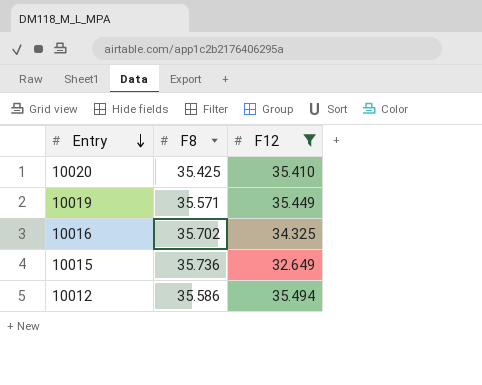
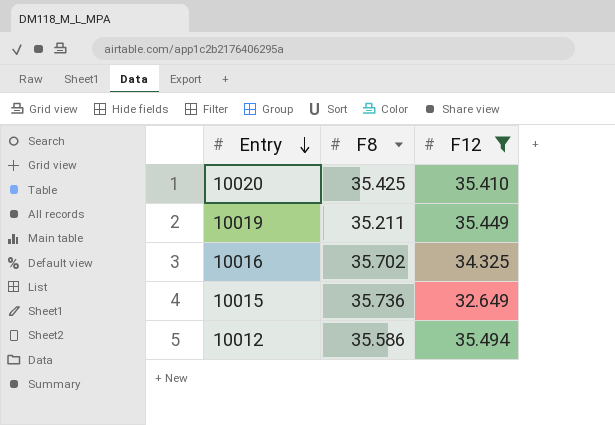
10019 | F8: 35.571 -> 35.211

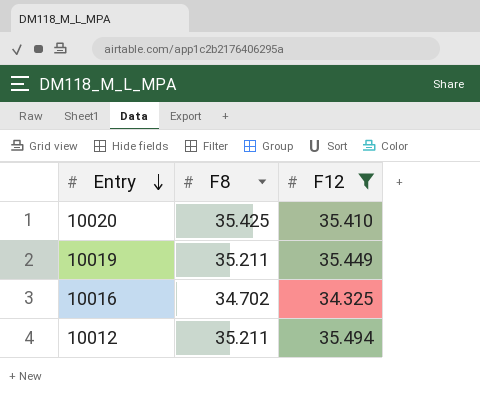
row 10015: 35.736 | 32.649 -> none
10016 | F8: 35.702 -> 34.702
10012 | F8: 35.586 -> 35.211

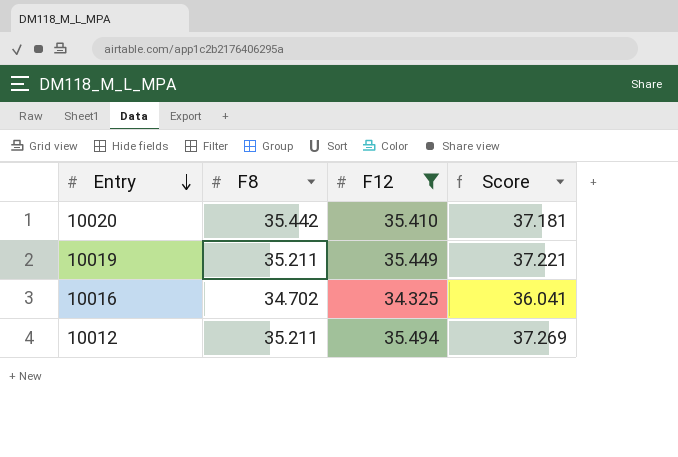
column Score | formula: none -> [F12] * 1.05
10020 | F8: 35.425 -> 35.442

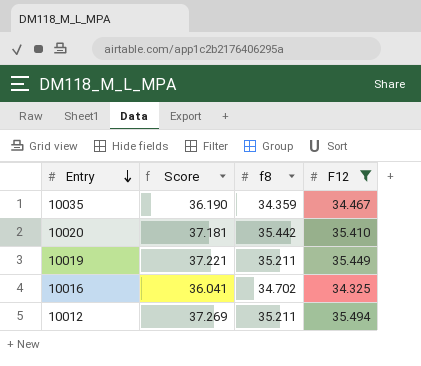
column Score | position: 4 -> 2
column name: F8 -> f8
row 10035: none -> 36.190 | 34.359 | 34.467

